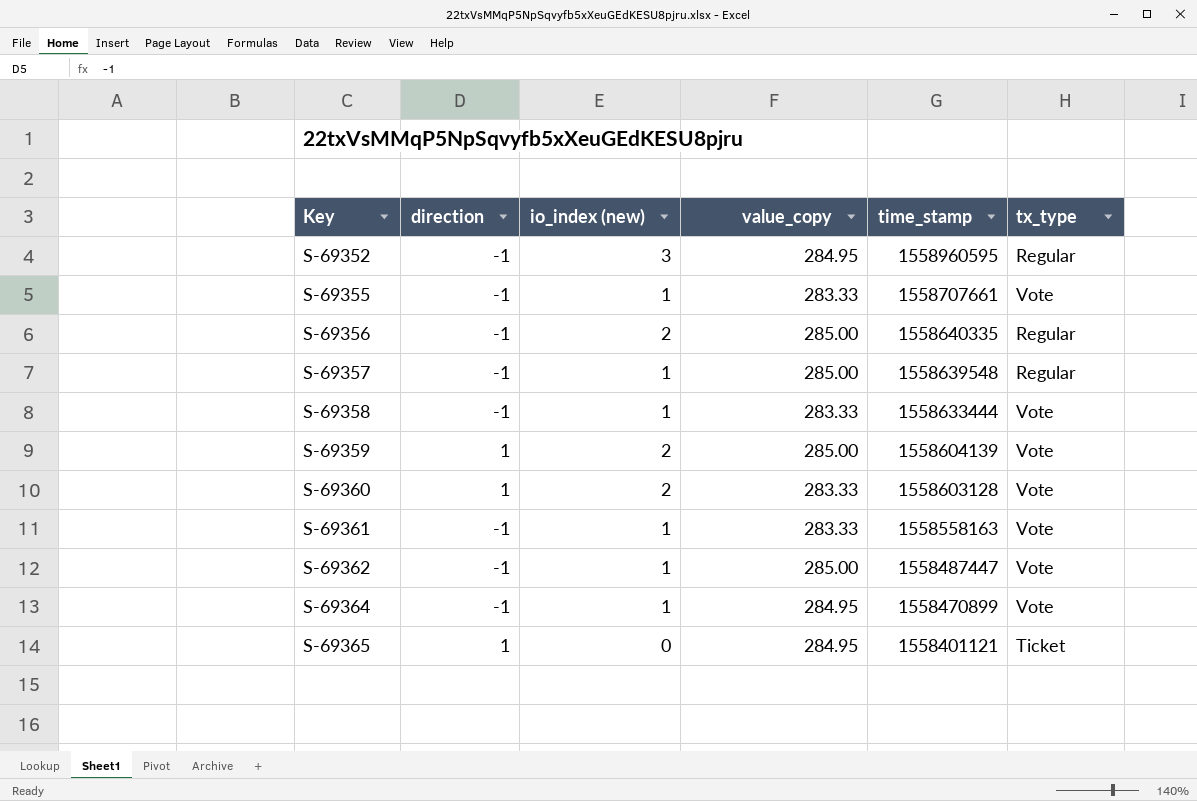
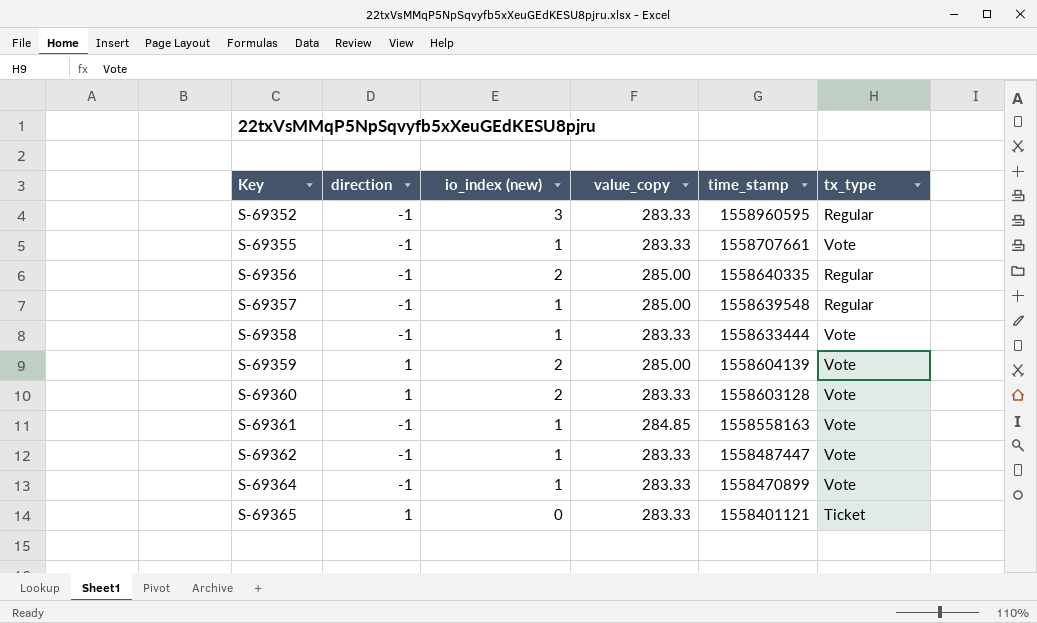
S-69352 | value_copy: 284.95 -> 283.33
S-69361 | value_copy: 283.33 -> 284.85
S-69362 | value_copy: 285.00 -> 283.33
S-69364 | value_copy: 284.95 -> 283.33
S-69365 | value_copy: 284.95 -> 283.33

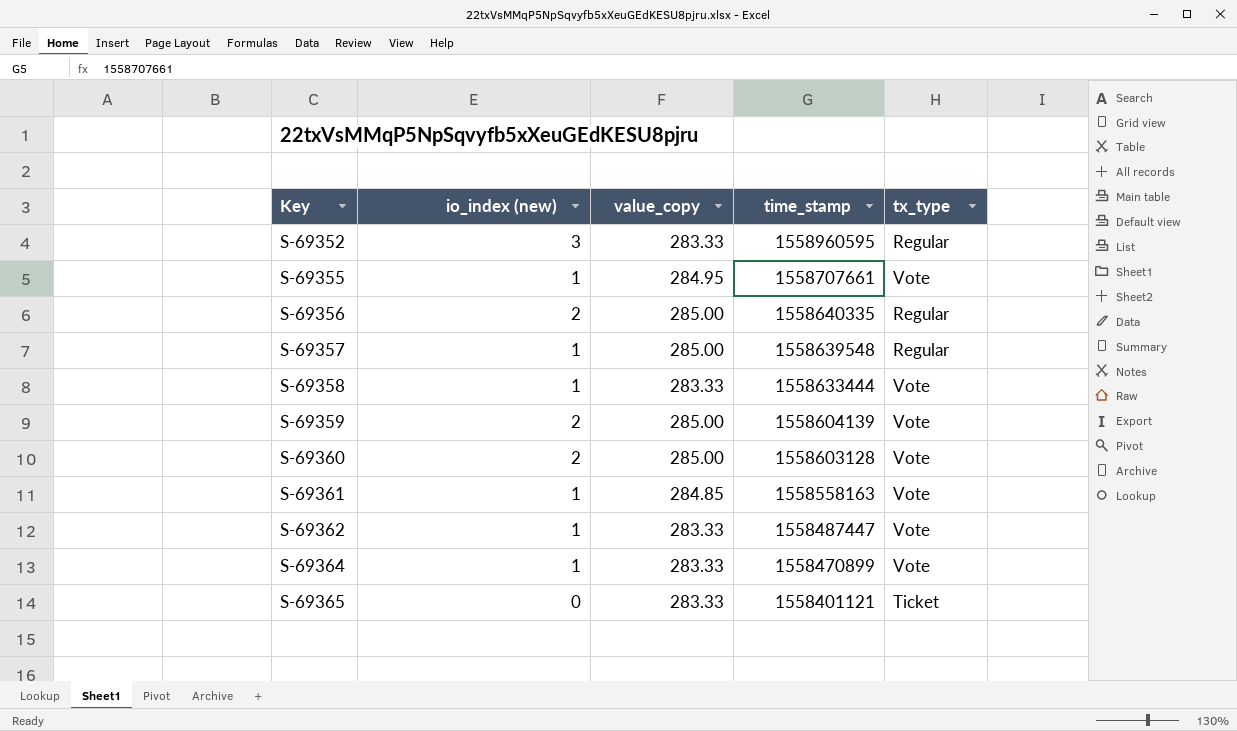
column direction | position: 2 -> none
S-69355 | value_copy: 283.33 -> 284.95
S-69360 | value_copy: 283.33 -> 285.00

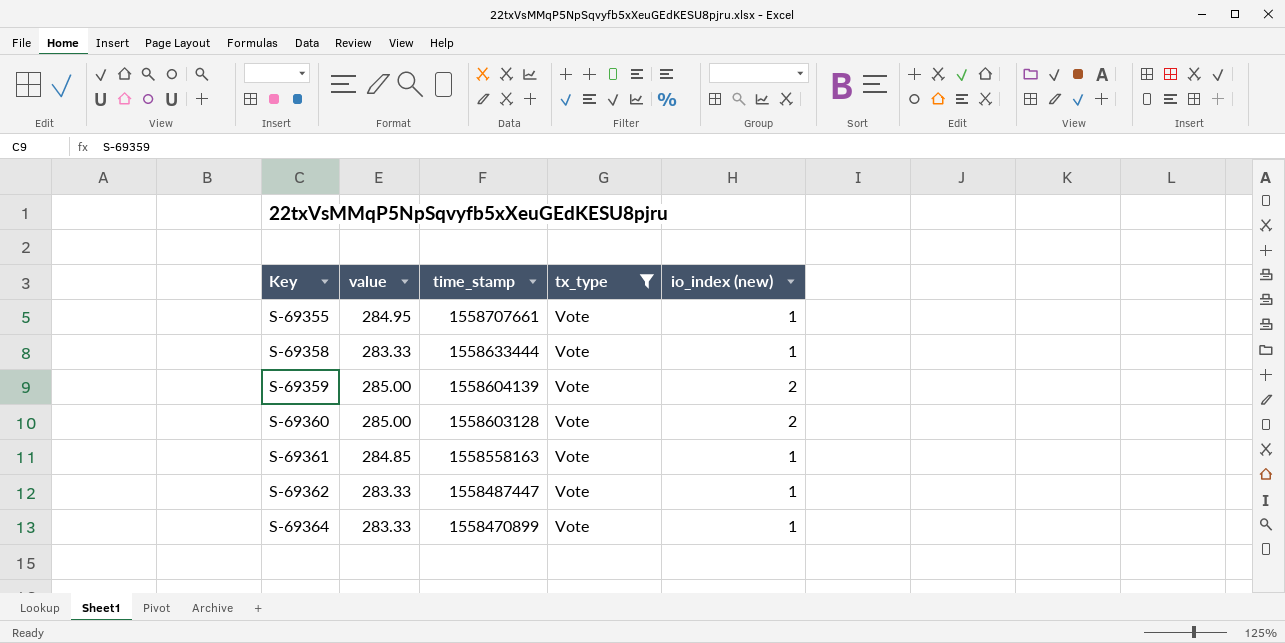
filter: none -> tx_type = Vote
column name: value_copy -> value
column io_index (new) | position: 2 -> 5

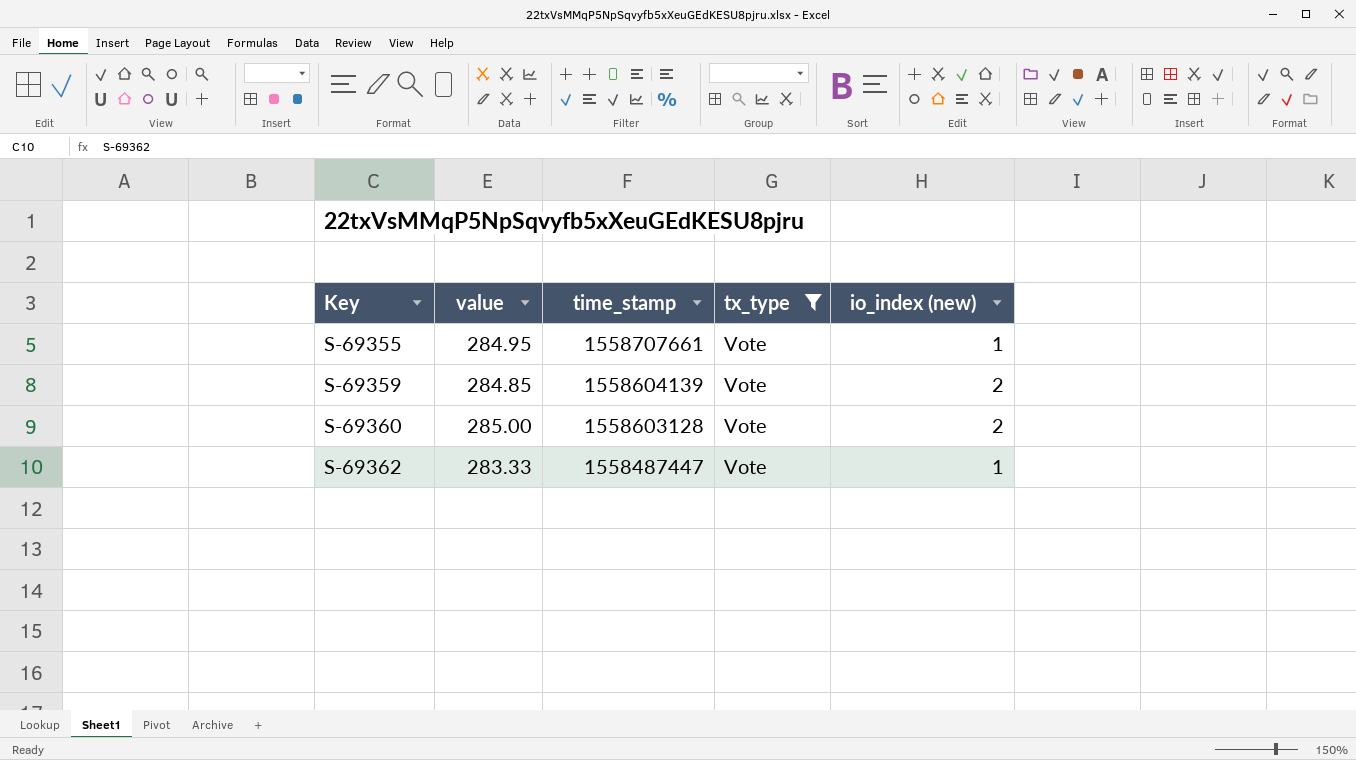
row S-69358: 283.33 | 1558633444 | Vote | 1 -> none
row S-69361: 284.85 | 1558558163 | Vote | 1 -> none
row S-69364: 283.33 | 1558470899 | Vote | 1 -> none
S-69359 | value: 285.00 -> 284.85

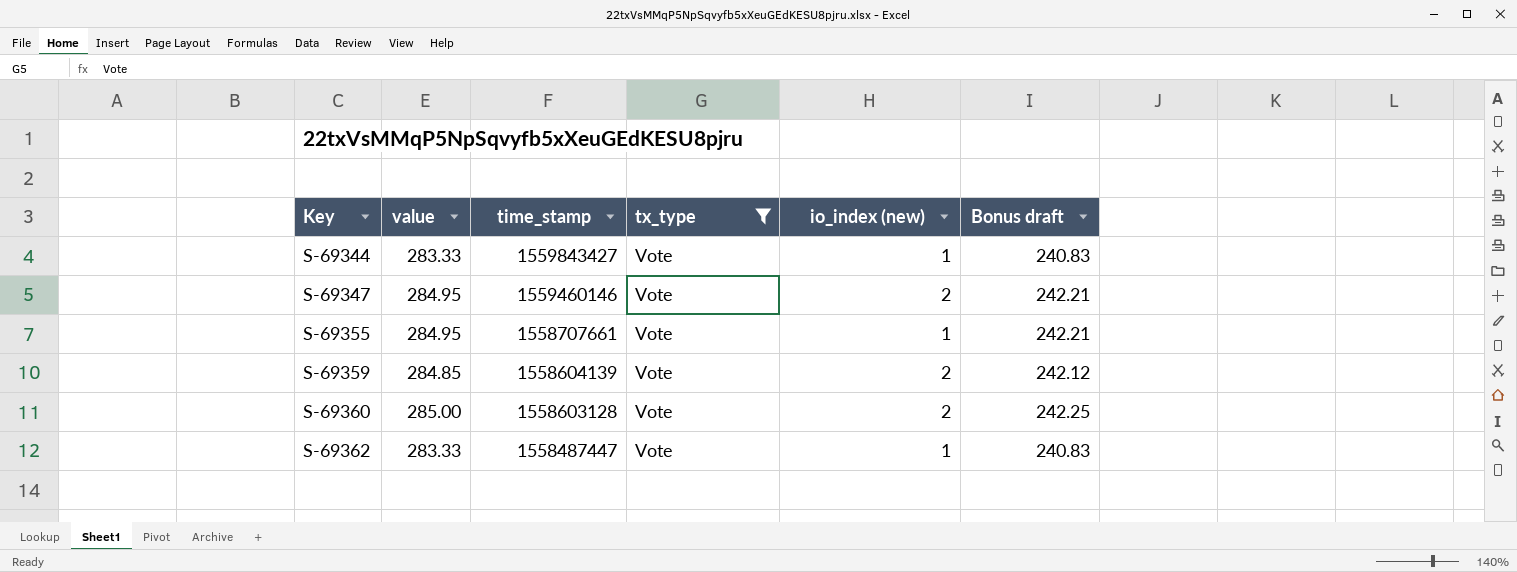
column Bonus draft | formula: none -> [value] * 0.85
row S-69344: none -> 283.33 | 1559843427 | Vote | 1 | 240.83
row S-69347: none -> 284.95 | 1559460146 | Vote | 2 | 242.21

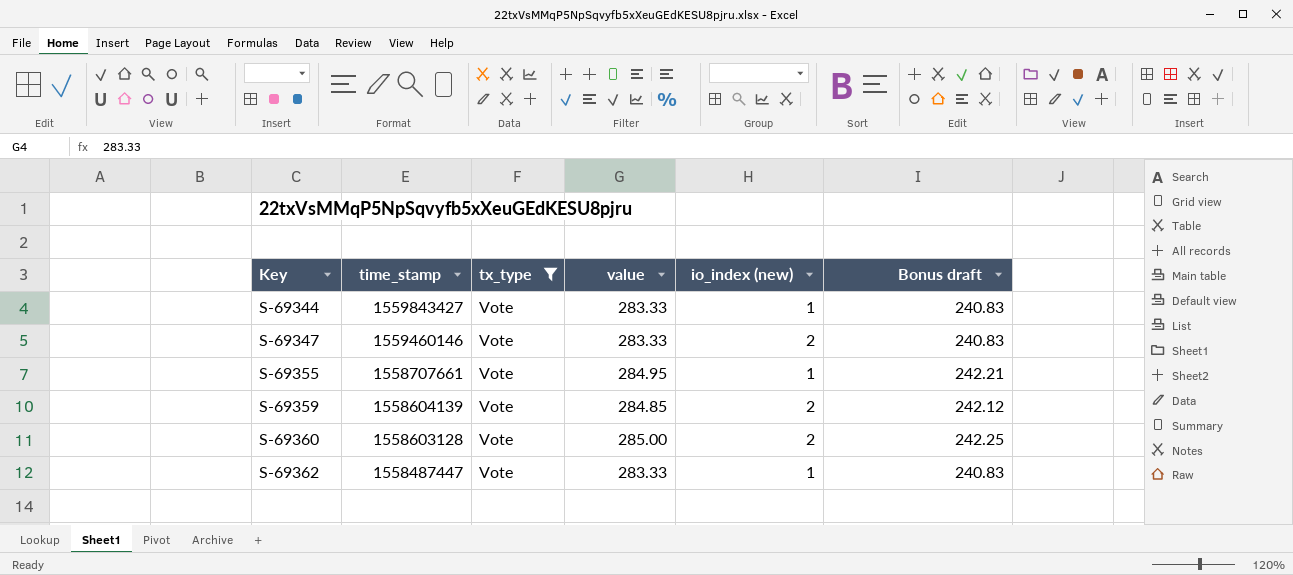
column value | position: 2 -> 4
S-69347 | value: 284.95 -> 283.33
S-69347 | Bonus draft: 242.21 -> 240.83

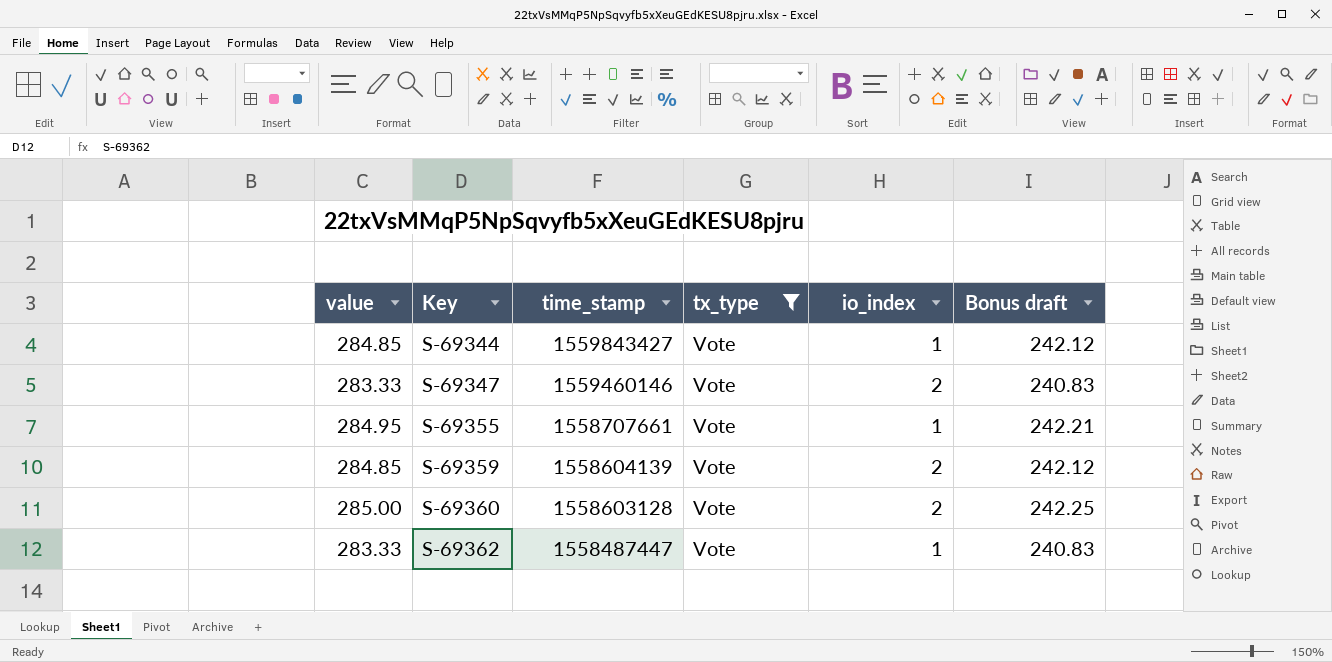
column value | position: 4 -> 1
column name: io_index (new) -> io_index
S-69344 | value: 283.33 -> 284.85
S-69344 | Bonus draft: 240.83 -> 242.12

